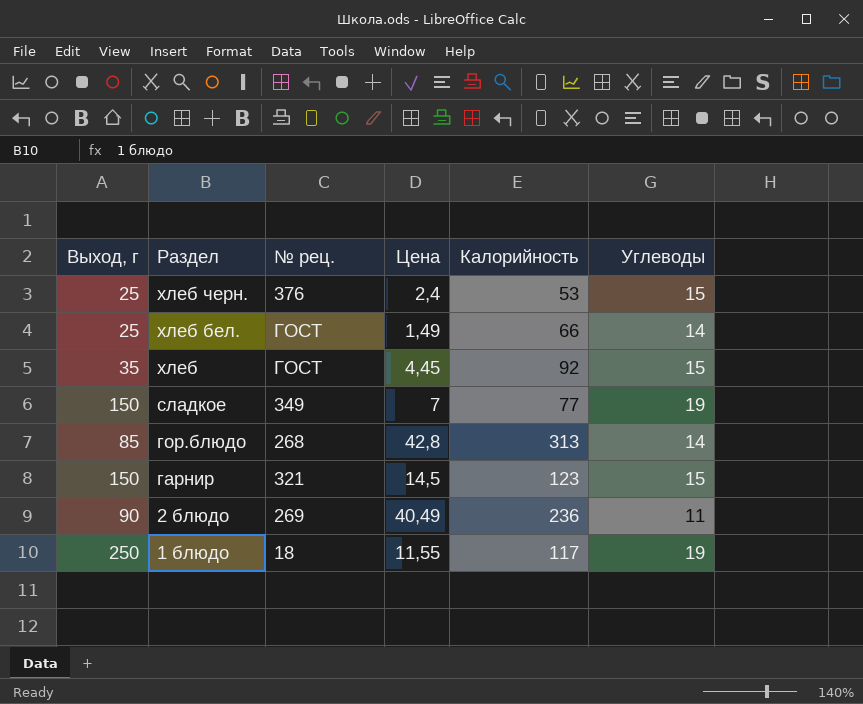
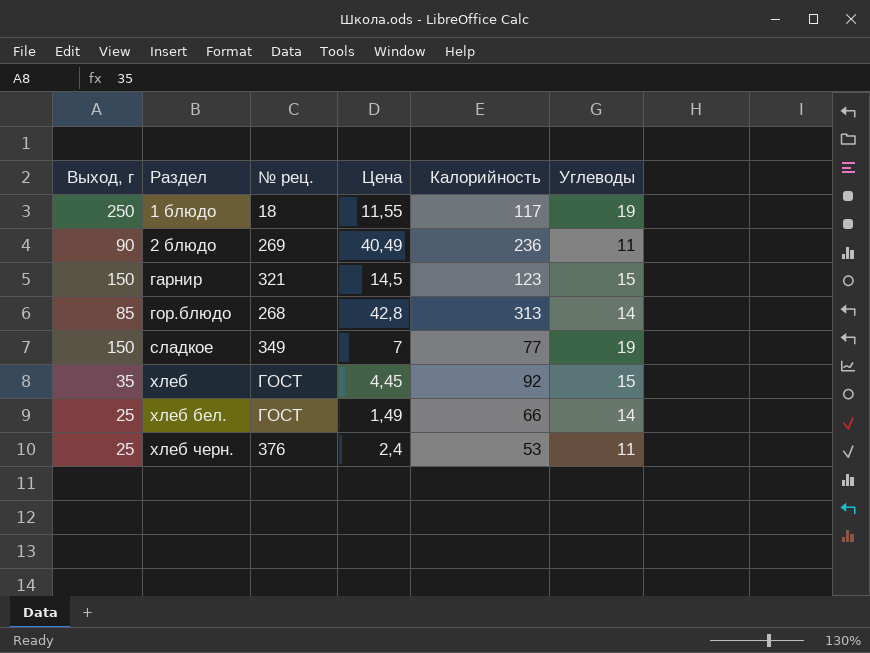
row order: Раздел descending -> Раздел ascending
хлеб черн. | Углеводы: 15 -> 11

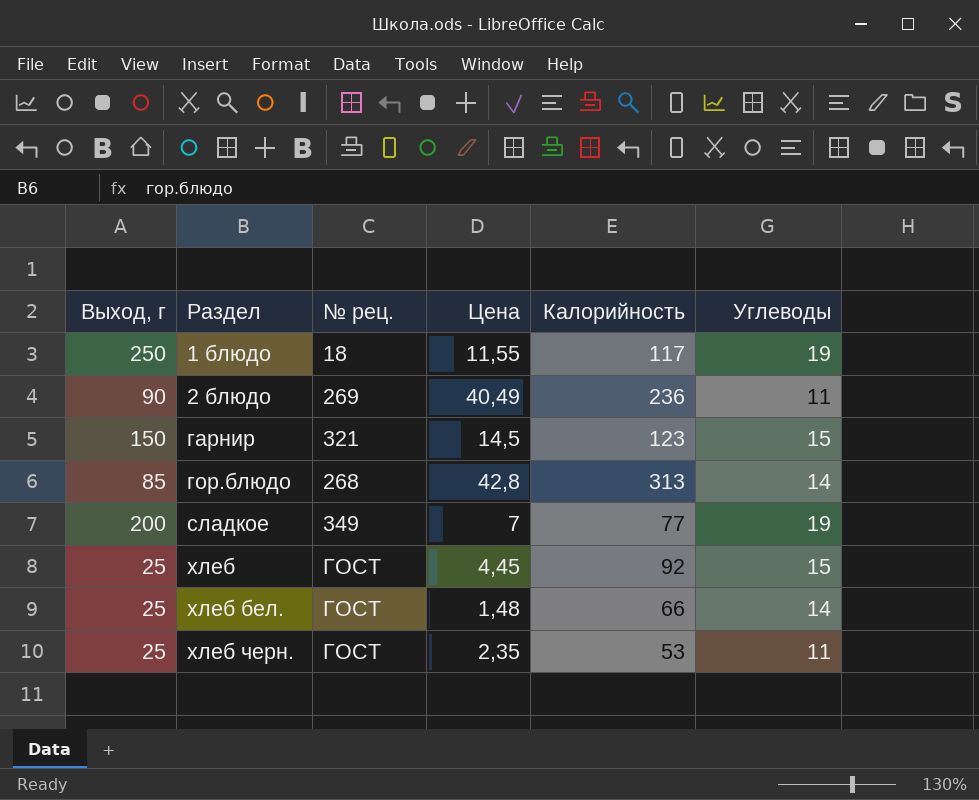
сладкое | Выход, г: 150 -> 200
хлеб | Выход, г: 35 -> 25
хлеб бел. | Цена: 1,49 -> 1,48
хлеб черн. | № рец.: 376 -> ГОСТ
хлеб черн. | Цена: 2,4 -> 2,35

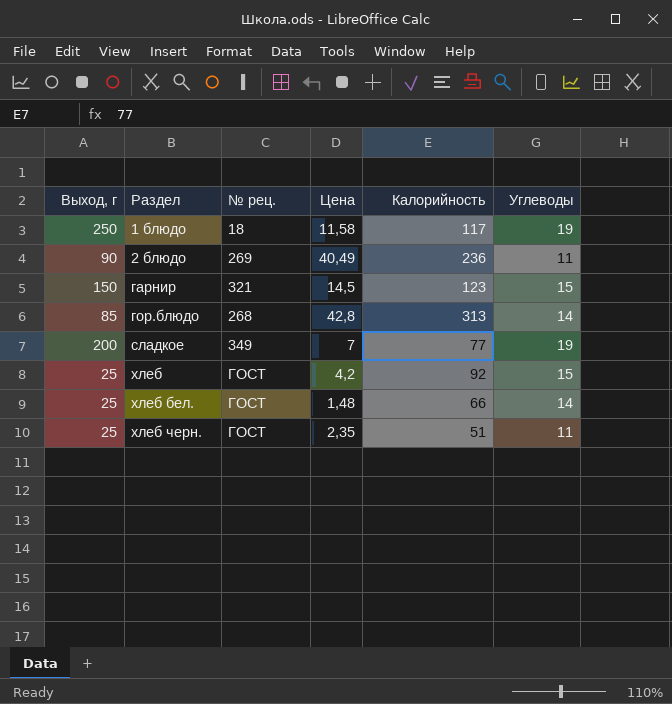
1 блюдо | Цена: 11,55 -> 11,58
хлеб | Цена: 4,45 -> 4,2
хлеб черн. | Калорийность: 53 -> 51

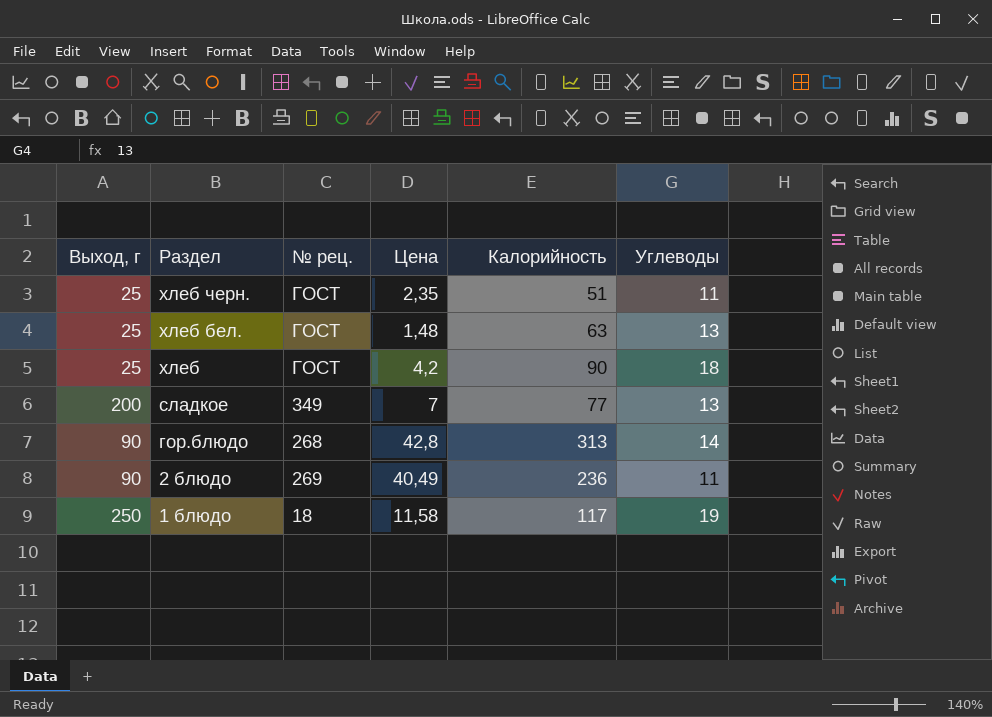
row order: Раздел ascending -> Раздел descending
row гарнир: 150 | 321 | 14,5 | 123 | 15 -> none
хлеб бел. | Калорийность: 66 -> 63
хлеб бел. | Углеводы: 14 -> 13
хлеб | Калорийность: 92 -> 90
хлеб | Углеводы: 15 -> 18
сладкое | Углеводы: 19 -> 13
гор.блюдо | Выход, г: 85 -> 90

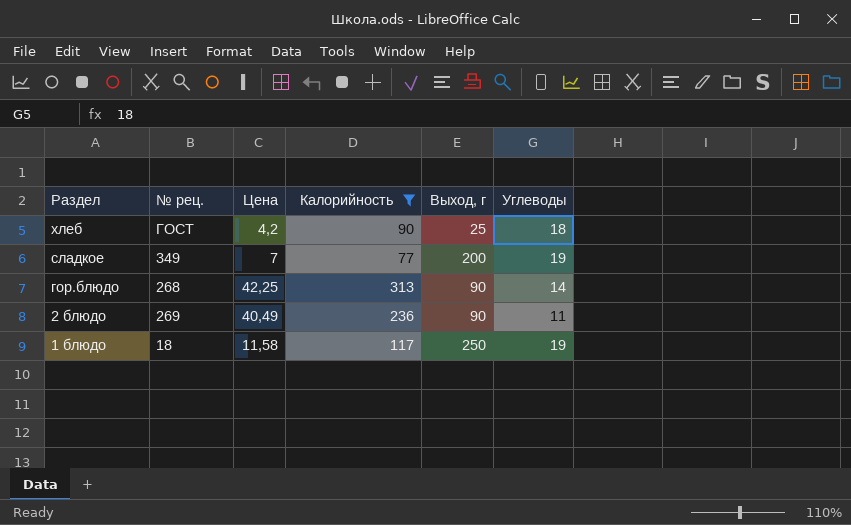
filter: none -> Калорийность >= 77
column Выход, г | position: 1 -> 5
сладкое | Углеводы: 13 -> 19
гор.блюдо | Цена: 42,8 -> 42,25

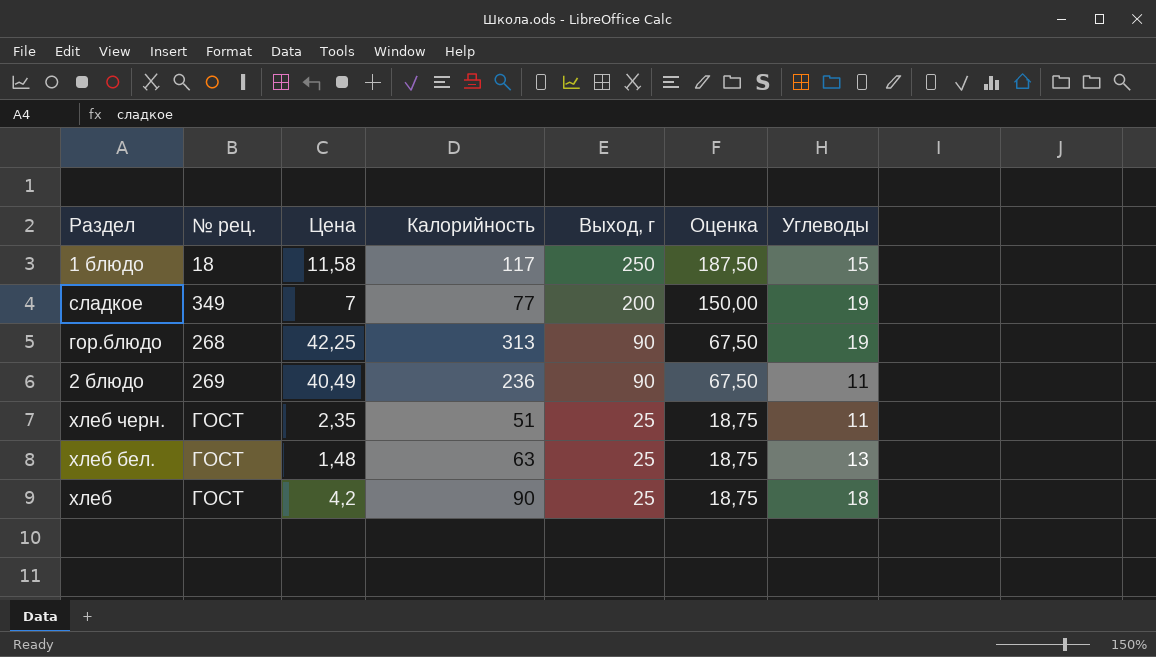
filter: Калорийность >= 77 -> none
row order: Раздел descending -> Выход, г descending
column Оценка | formula: none -> [Выход, г] * 0,75
1 блюдо | Углеводы: 19 -> 15
гор.блюдо | Углеводы: 14 -> 19

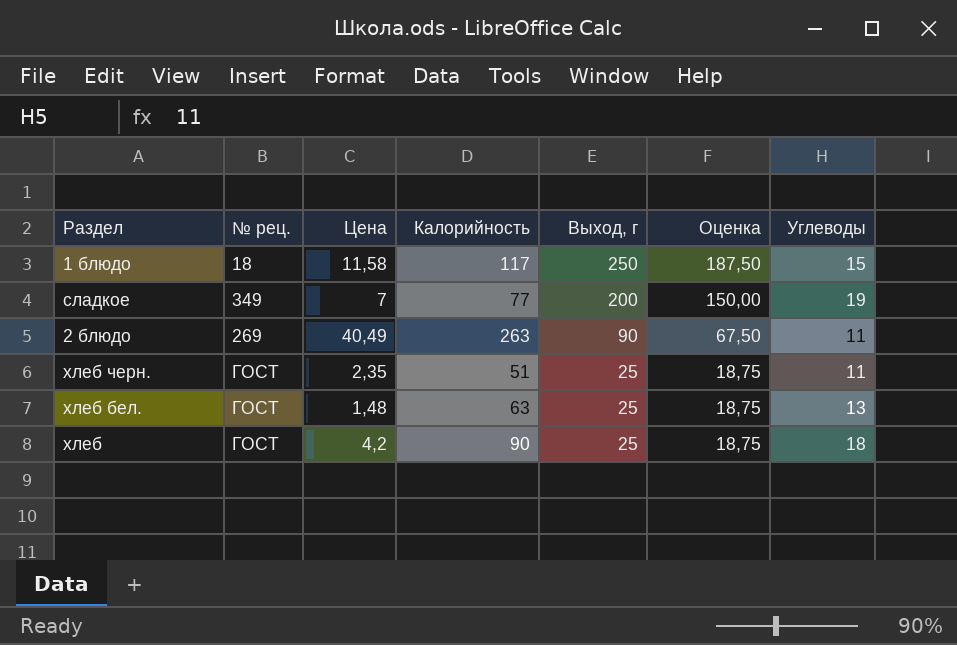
row гор.блюдо: 268 | 42,25 | 313 | 90 | 67,50 | 19 -> none
2 блюдо | Калорийность: 236 -> 263

